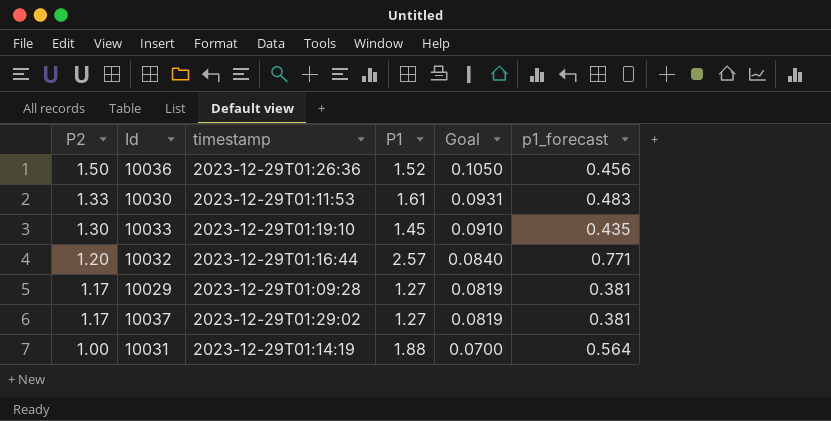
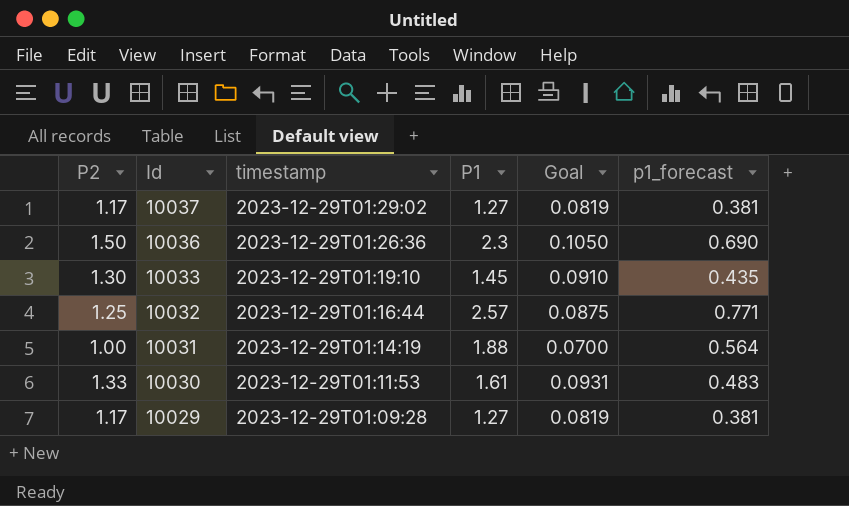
row order: P2 descending -> Id descending
10036 | P1: 1.52 -> 2.3
10036 | p1_forecast: 0.456 -> 0.690
10032 | P2: 1.20 -> 1.25
10032 | Goal: 0.0840 -> 0.0875

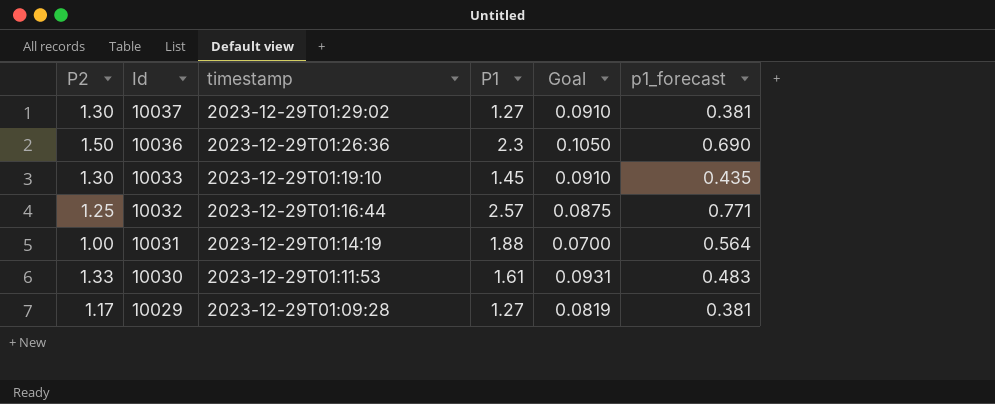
10037 | P2: 1.17 -> 1.30
10037 | Goal: 0.0819 -> 0.0910

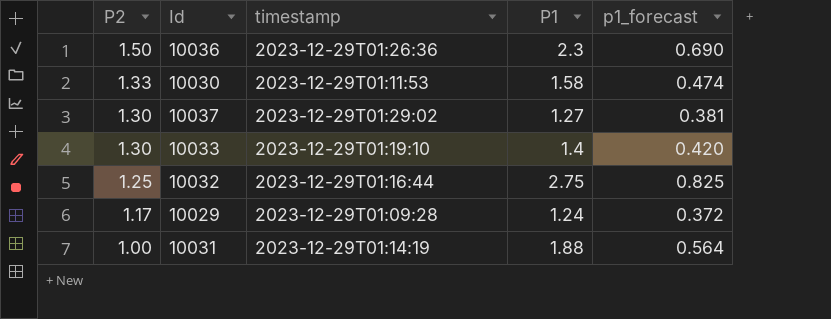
row order: Id descending -> P2 descending
column Goal | formula: [P2] * 0.07 -> none
10030 | P1: 1.61 -> 1.58
10030 | p1_forecast: 0.483 -> 0.474
10033 | P1: 1.45 -> 1.4
10033 | p1_forecast: 0.435 -> 0.420
10032 | P1: 2.57 -> 2.75
10032 | p1_forecast: 0.771 -> 0.825
10029 | P1: 1.27 -> 1.24
10029 | p1_forecast: 0.381 -> 0.372

